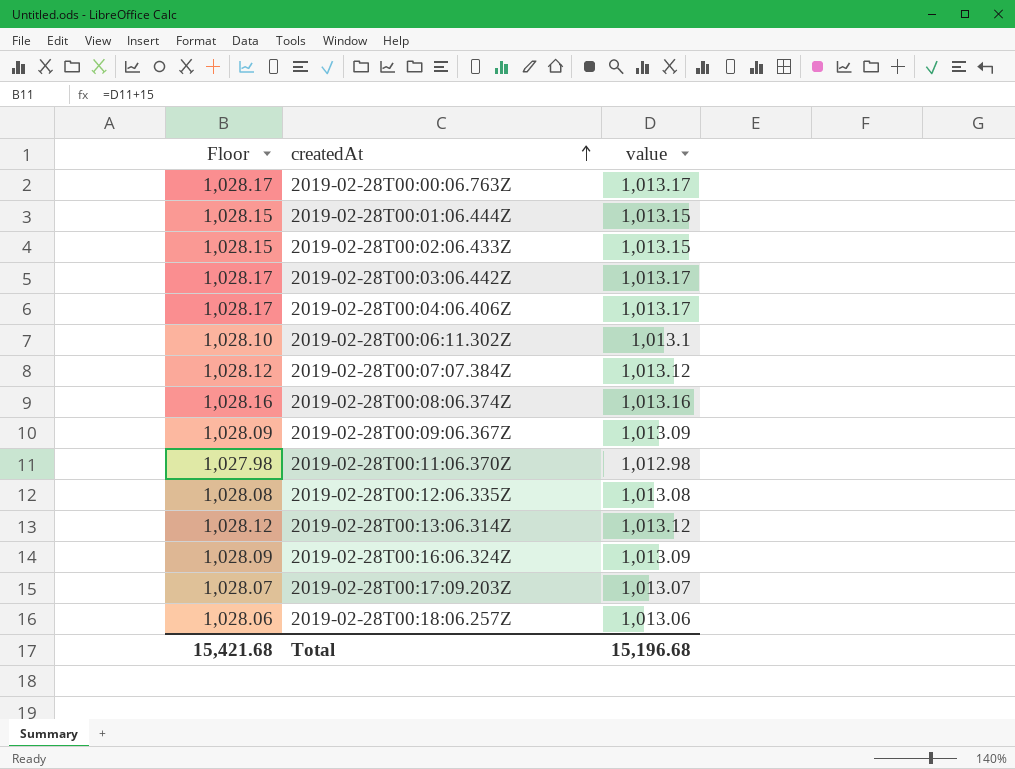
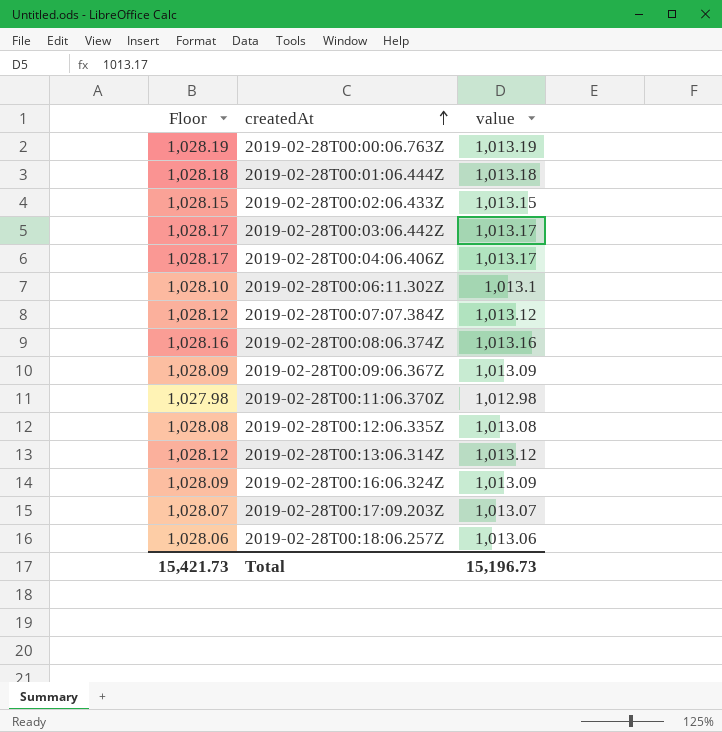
2019-02-28T00:00:06.763Z | Floor: 1,028.17 -> 1,028.19
2019-02-28T00:00:06.763Z | value: 1,013.17 -> 1,013.19
2019-02-28T00:01:06.444Z | Floor: 1,028.15 -> 1,028.18
2019-02-28T00:01:06.444Z | value: 1,013.15 -> 1,013.18
Total | Floor: 15,421.68 -> 15,421.73
Total | value: 15,196.68 -> 15,196.73

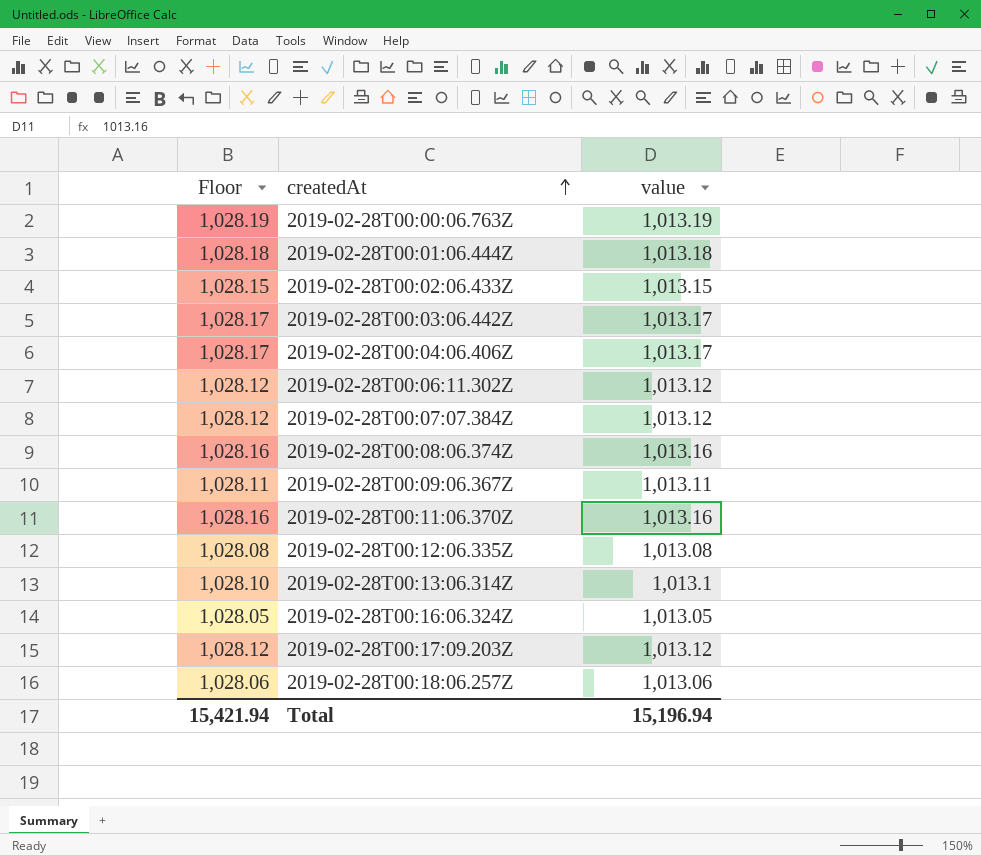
2019-02-28T00:06:11.302Z | Floor: 1,028.10 -> 1,028.12
2019-02-28T00:06:11.302Z | value: 1,013.1 -> 1,013.12
2019-02-28T00:09:06.367Z | Floor: 1,028.09 -> 1,028.11
2019-02-28T00:09:06.367Z | value: 1,013.09 -> 1,013.11
2019-02-28T00:11:06.370Z | Floor: 1,027.98 -> 1,028.16
2019-02-28T00:11:06.370Z | value: 1,012.98 -> 1,013.16
2019-02-28T00:13:06.314Z | Floor: 1,028.12 -> 1,028.10
2019-02-28T00:13:06.314Z | value: 1,013.12 -> 1,013.1
2019-02-28T00:16:06.324Z | Floor: 1,028.09 -> 1,028.05
2019-02-28T00:16:06.324Z | value: 1,013.09 -> 1,013.05
2019-02-28T00:17:09.203Z | Floor: 1,028.07 -> 1,028.12
2019-02-28T00:17:09.203Z | value: 1,013.07 -> 1,013.12
Total | Floor: 15,421.73 -> 15,421.94
Total | value: 15,196.73 -> 15,196.94

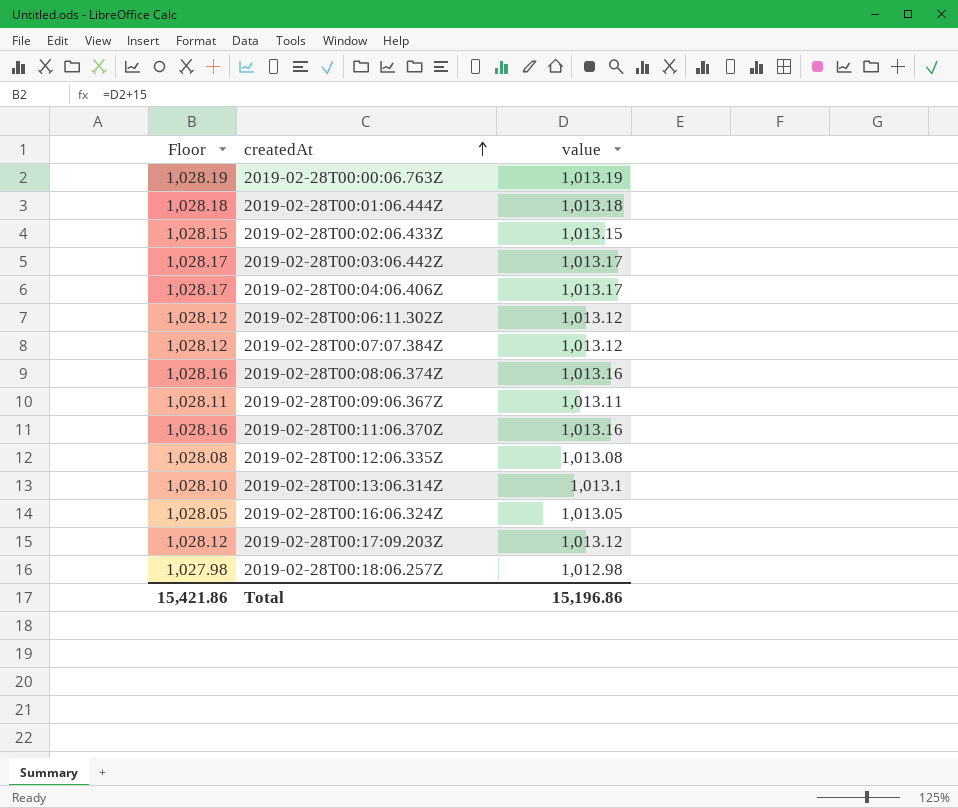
2019-02-28T00:18:06.257Z | Floor: 1,028.06 -> 1,027.98
2019-02-28T00:18:06.257Z | value: 1,013.06 -> 1,012.98
Total | Floor: 15,421.94 -> 15,421.86
Total | value: 15,196.94 -> 15,196.86

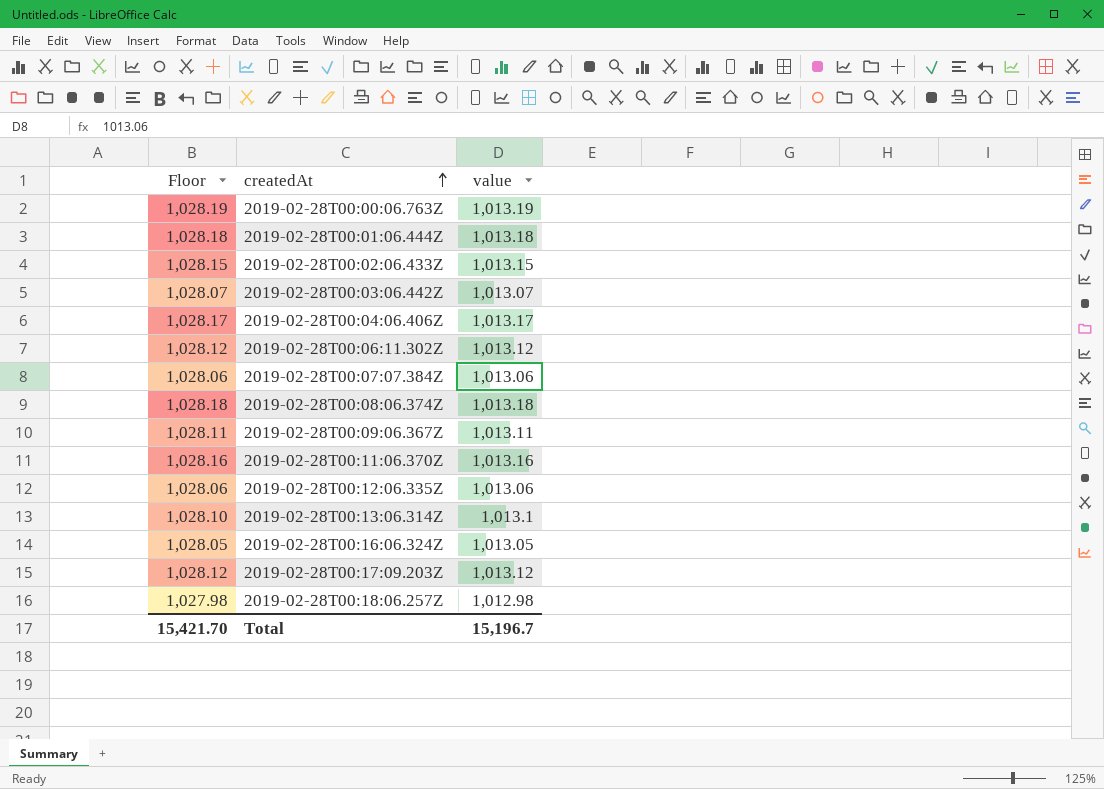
2019-02-28T00:03:06.442Z | Floor: 1,028.17 -> 1,028.07
2019-02-28T00:03:06.442Z | value: 1,013.17 -> 1,013.07
2019-02-28T00:07:07.384Z | Floor: 1,028.12 -> 1,028.06
2019-02-28T00:07:07.384Z | value: 1,013.12 -> 1,013.06
2019-02-28T00:08:06.374Z | Floor: 1,028.16 -> 1,028.18
2019-02-28T00:08:06.374Z | value: 1,013.16 -> 1,013.18
2019-02-28T00:12:06.335Z | Floor: 1,028.08 -> 1,028.06
2019-02-28T00:12:06.335Z | value: 1,013.08 -> 1,013.06
Total | Floor: 15,421.86 -> 15,421.70
Total | value: 15,196.86 -> 15,196.7

